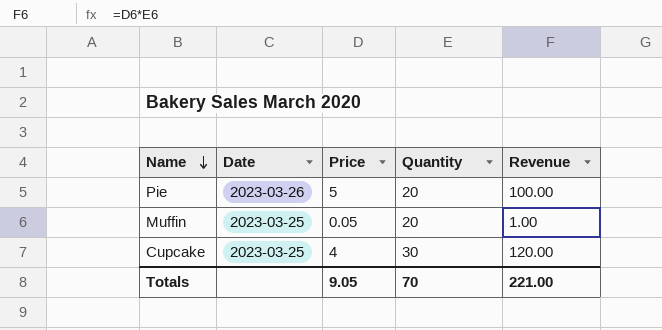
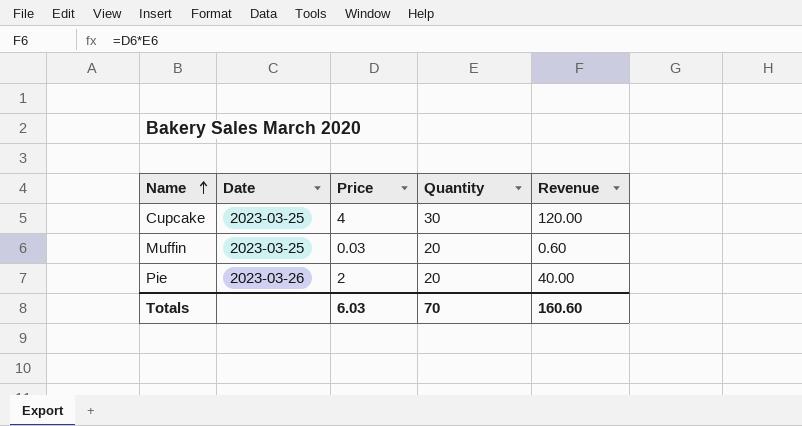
row order: Name descending -> Name ascending
Muffin | Price: 0.05 -> 0.03
Muffin | Revenue: 1.00 -> 0.60
Pie | Price: 5 -> 2
Pie | Revenue: 100.00 -> 40.00
Totals | Price: 9.05 -> 6.03
Totals | Revenue: 221.00 -> 160.60

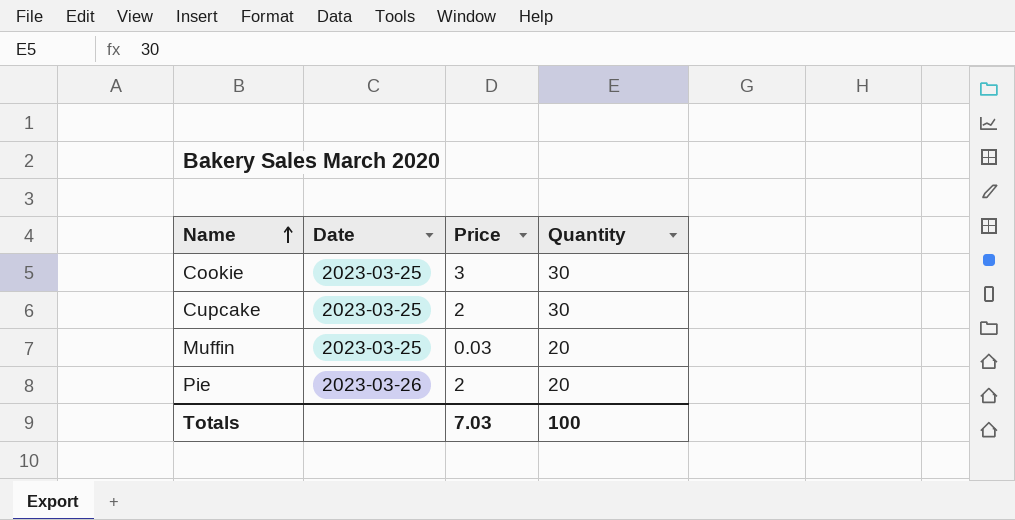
column Revenue | formula: [Price] * [Quantity] -> none
row Cookie: none -> 2023-03-25 | 3 | 30
Cupcake | Price: 4 -> 2
Totals | Price: 6.03 -> 7.03
Totals | Quantity: 70 -> 100

